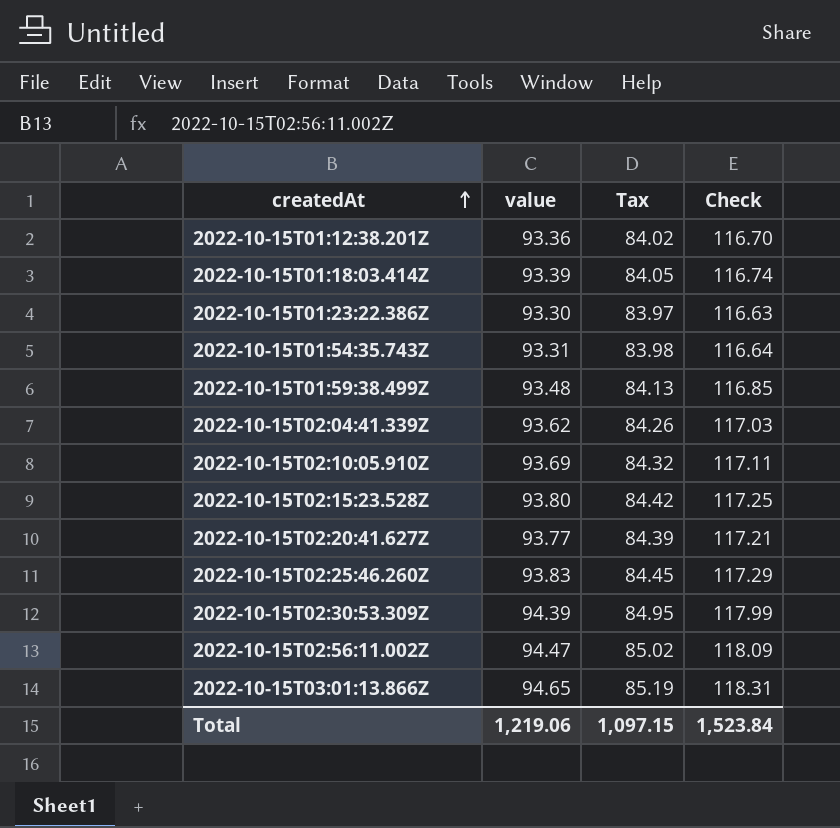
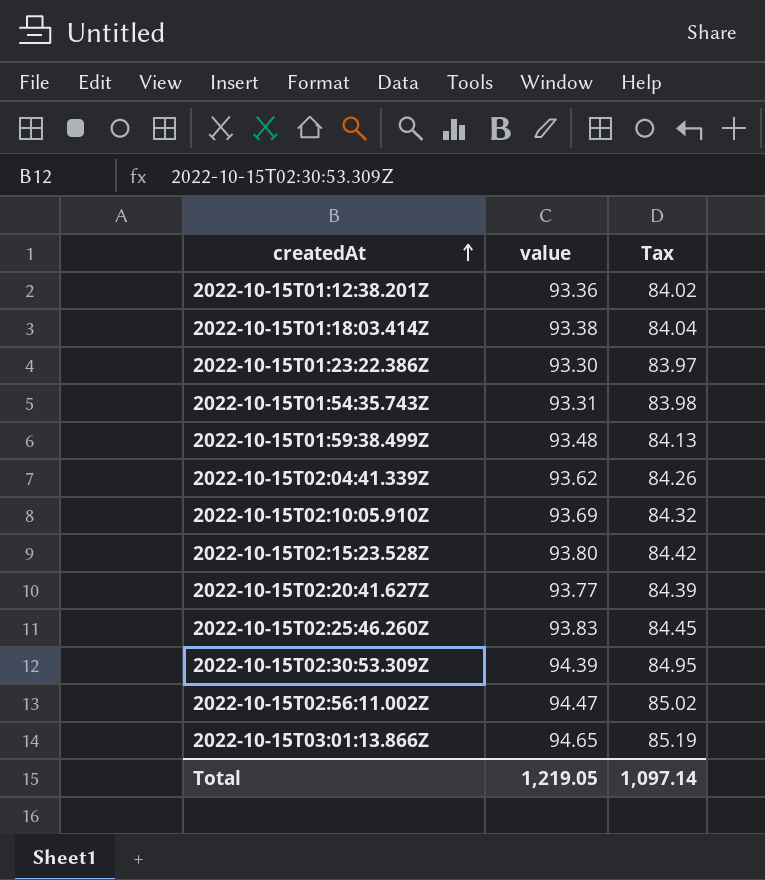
column Check | formula: [value] * 1.25 -> none
2022-10-15T01:18:03.414Z | value: 93.39 -> 93.38
2022-10-15T01:18:03.414Z | Tax: 84.05 -> 84.04
Total | value: 1,219.06 -> 1,219.05
Total | Tax: 1,097.15 -> 1,097.14

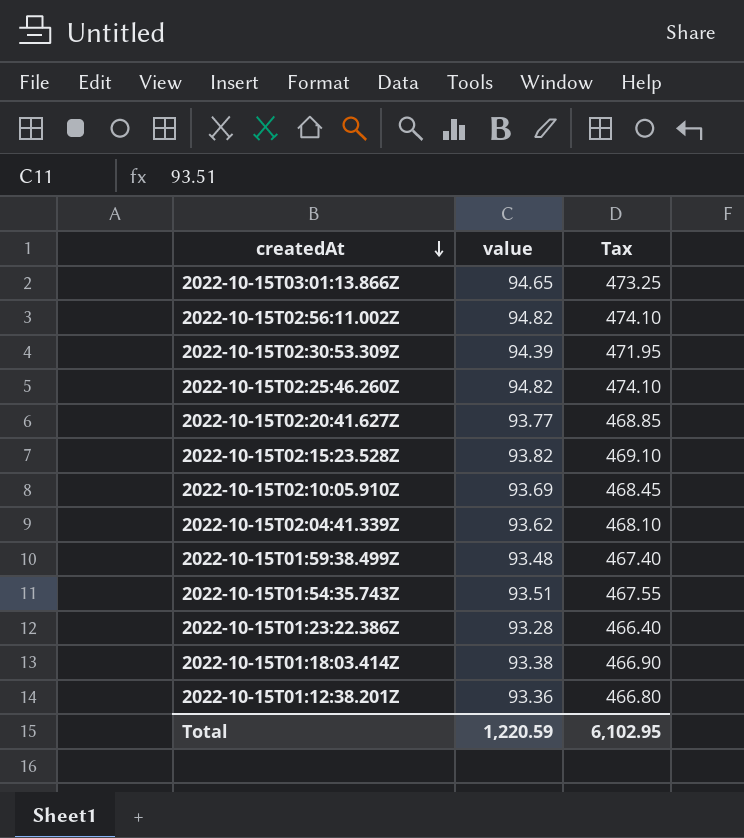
row order: createdAt ascending -> createdAt descending
column Tax | formula: [value] * 0.9 -> [value] * 5
2022-10-15T02:56:11.002Z | value: 94.47 -> 94.82
2022-10-15T02:25:46.260Z | value: 93.83 -> 94.82
2022-10-15T02:15:23.528Z | value: 93.80 -> 93.82
2022-10-15T01:54:35.743Z | value: 93.31 -> 93.51
2022-10-15T01:23:22.386Z | value: 93.30 -> 93.28
Total | value: 1,219.05 -> 1,220.59
Total | Tax: 1,097.14 -> 6,102.95

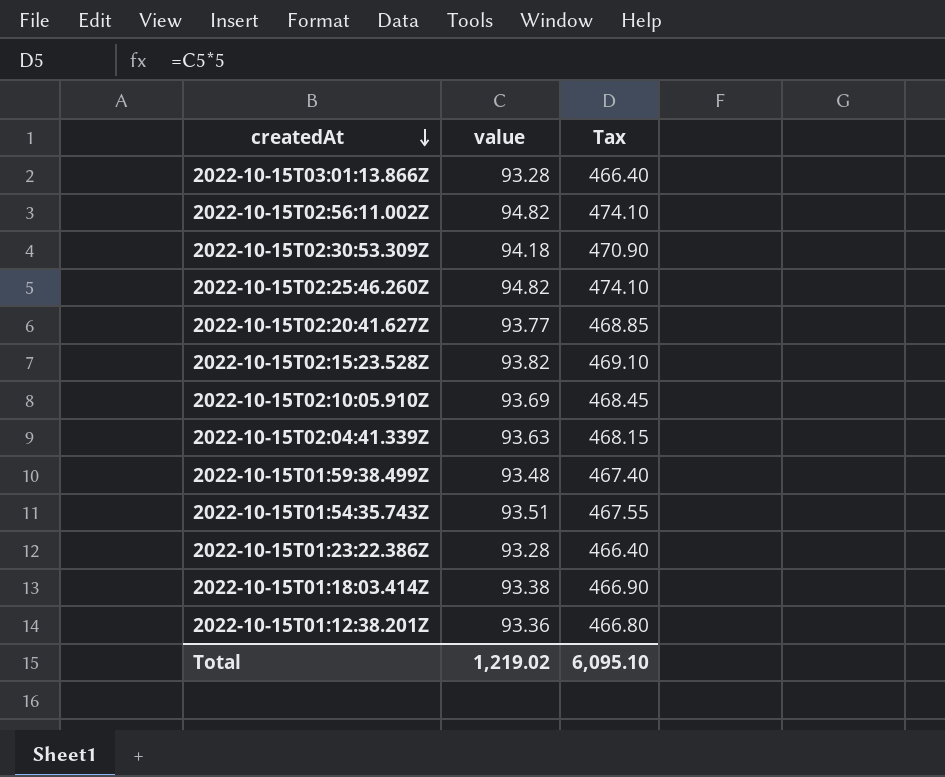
2022-10-15T03:01:13.866Z | value: 94.65 -> 93.28
2022-10-15T03:01:13.866Z | Tax: 473.25 -> 466.40
2022-10-15T02:30:53.309Z | value: 94.39 -> 94.18
2022-10-15T02:30:53.309Z | Tax: 471.95 -> 470.90
2022-10-15T02:04:41.339Z | value: 93.62 -> 93.63
2022-10-15T02:04:41.339Z | Tax: 468.10 -> 468.15
Total | value: 1,220.59 -> 1,219.02
Total | Tax: 6,102.95 -> 6,095.10

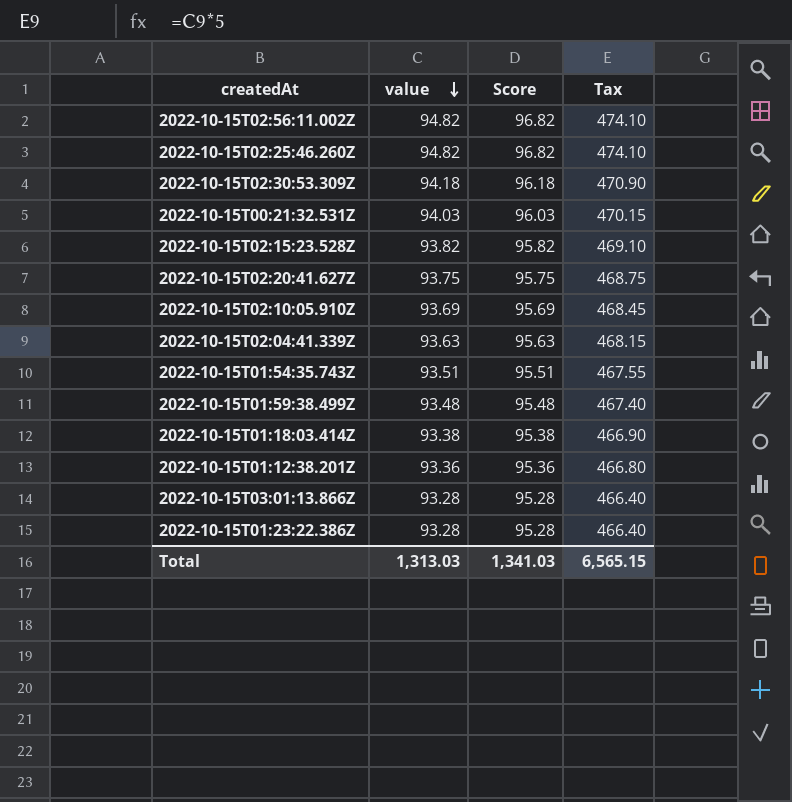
row order: createdAt descending -> value descending
column Score | formula: none -> [value] + 2
row 2022-10-15T00:21:32.531Z: none -> 94.03 | 96.03 | 470.15
2022-10-15T02:20:41.627Z | value: 93.77 -> 93.75
2022-10-15T02:20:41.627Z | Tax: 468.85 -> 468.75
Total | value: 1,219.02 -> 1,313.03
Total | Tax: 6,095.10 -> 6,565.15

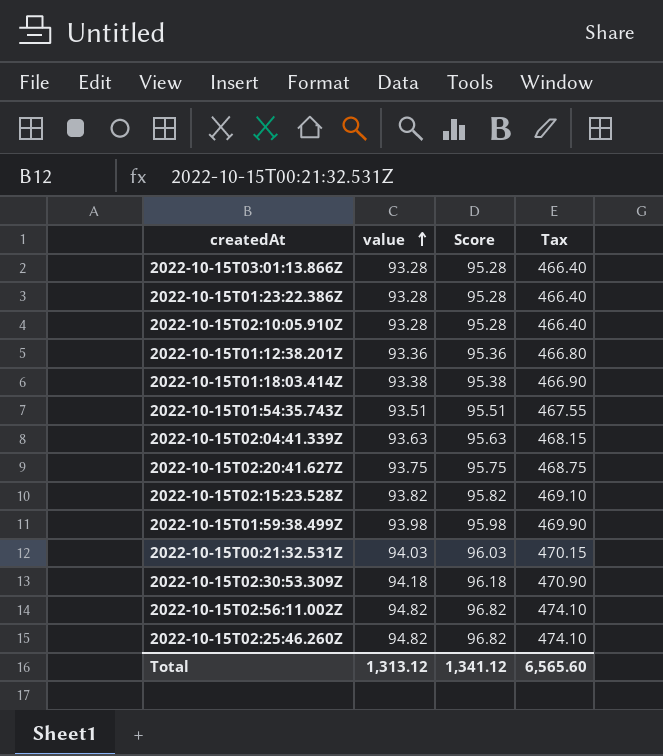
row order: value descending -> value ascending
2022-10-15T02:10:05.910Z | value: 93.69 -> 93.28
2022-10-15T02:10:05.910Z | Score: 95.69 -> 95.28
2022-10-15T02:10:05.910Z | Tax: 468.45 -> 466.40
2022-10-15T01:59:38.499Z | value: 93.48 -> 93.98
2022-10-15T01:59:38.499Z | Score: 95.48 -> 95.98
2022-10-15T01:59:38.499Z | Tax: 467.40 -> 469.90
Total | value: 1,313.03 -> 1,313.12
Total | Score: 1,341.03 -> 1,341.12
Total | Tax: 6,565.15 -> 6,565.60

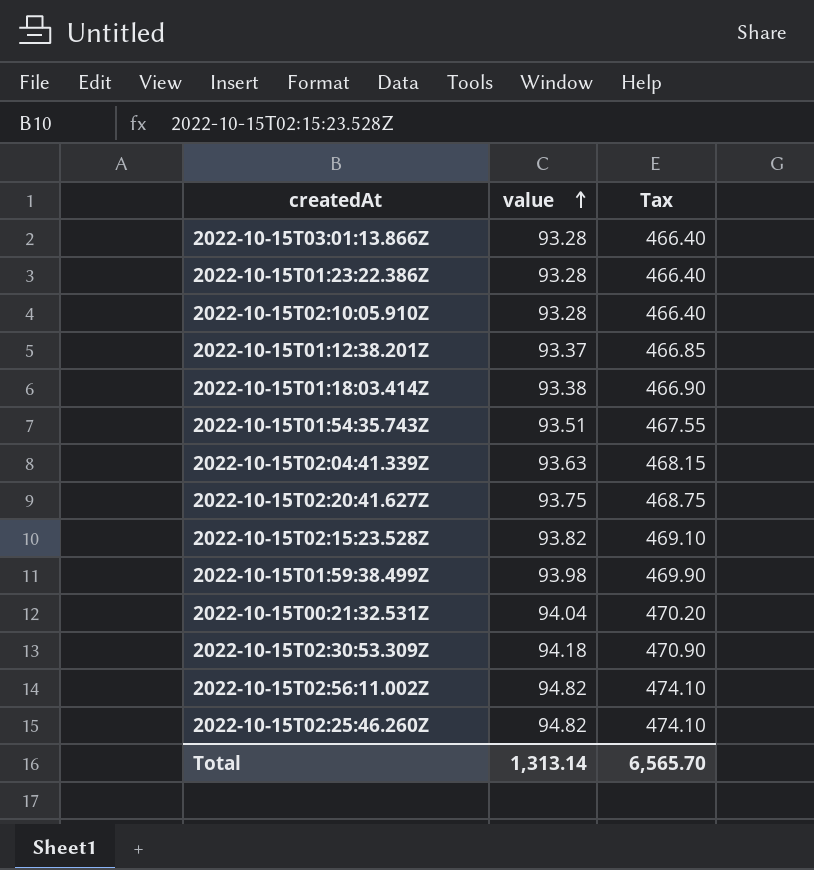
column Score | formula: [value] + 2 -> none
2022-10-15T01:12:38.201Z | value: 93.36 -> 93.37
2022-10-15T01:12:38.201Z | Tax: 466.80 -> 466.85
2022-10-15T00:21:32.531Z | value: 94.03 -> 94.04
2022-10-15T00:21:32.531Z | Tax: 470.15 -> 470.20
Total | value: 1,313.12 -> 1,313.14
Total | Tax: 6,565.60 -> 6,565.70

